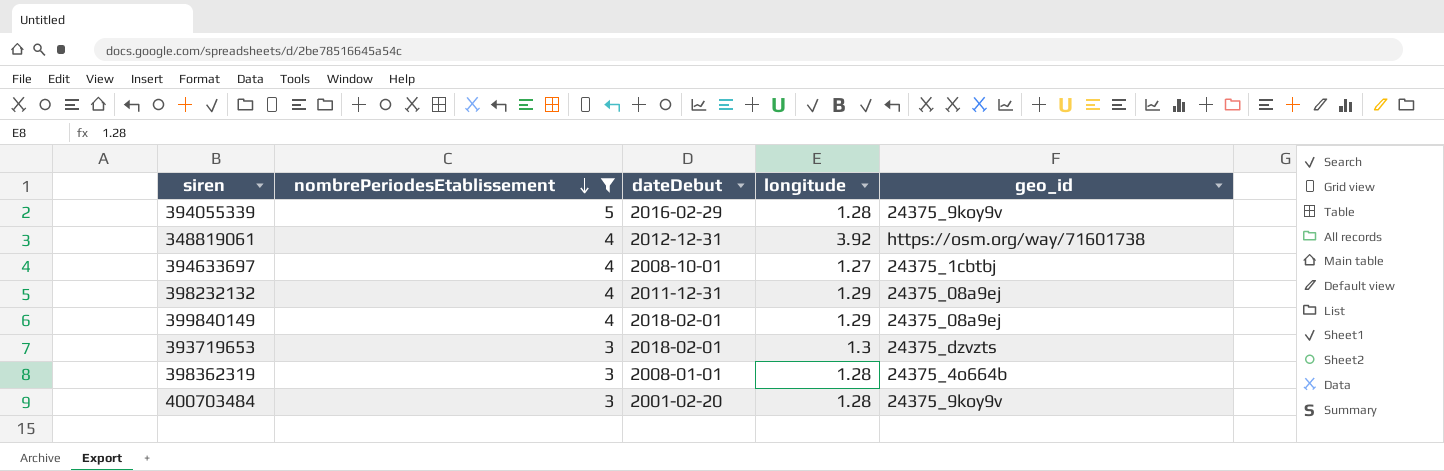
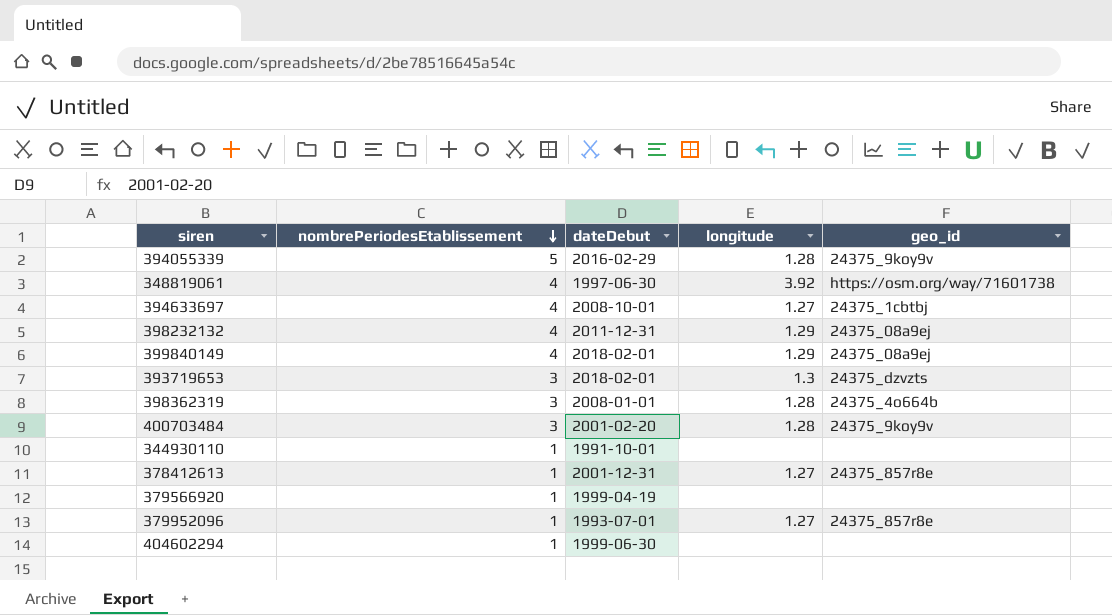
filter: nombrePeriodesEtablissement != 1 -> none
348819061 | dateDebut: 2012-12-31 -> 1997-06-30

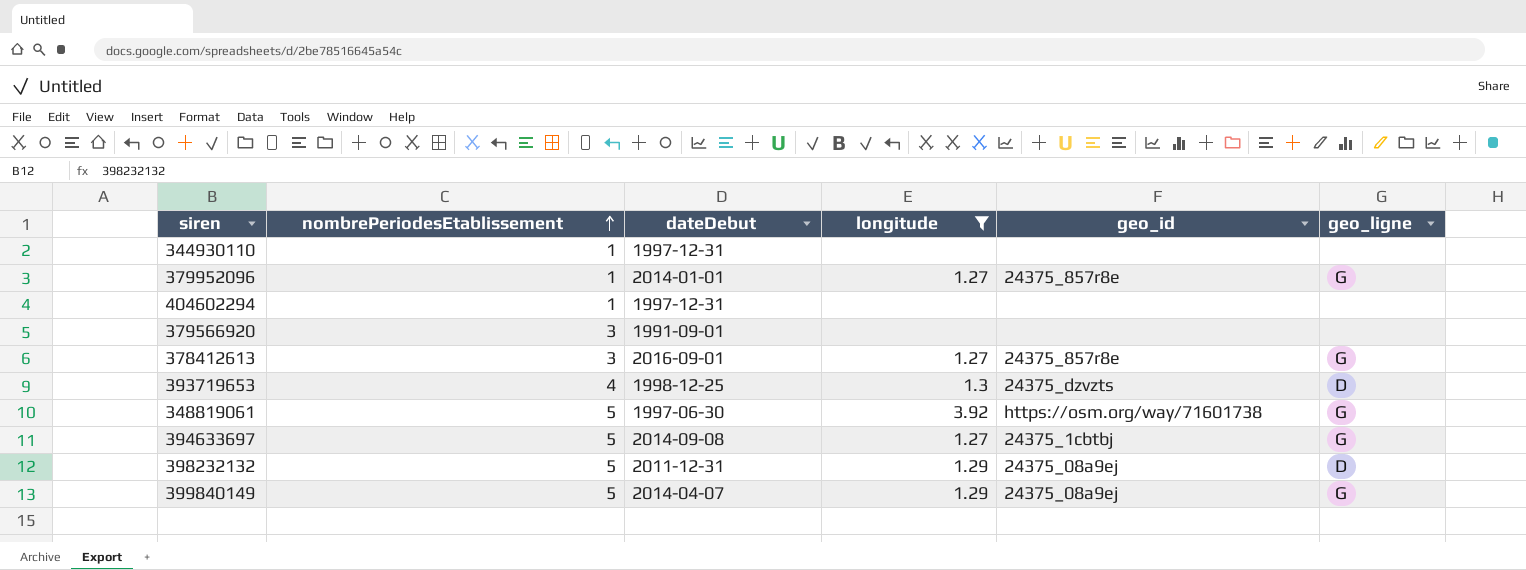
filter: none -> longitude != 1.28
row order: nombrePeriodesEtablissement descending -> nombrePeriodesEtablissement ascending
column geo_ligne | position: none -> 6
344930110 | dateDebut: 1991-10-01 -> 1997-12-31
379952096 | dateDebut: 1993-07-01 -> 2014-01-01
404602294 | dateDebut: 1999-06-30 -> 1997-12-31
379566920 | nombrePeriodesEtablissement: 1 -> 3
379566920 | dateDebut: 1999-04-19 -> 1991-09-01
378412613 | nombrePeriodesEtablissement: 1 -> 3
378412613 | dateDebut: 2001-12-31 -> 2016-09-01
393719653 | nombrePeriodesEtablissement: 3 -> 4
393719653 | dateDebut: 2018-02-01 -> 1998-12-25
348819061 | nombrePeriodesEtablissement: 4 -> 5
394633697 | nombrePeriodesEtablissement: 4 -> 5
394633697 | dateDebut: 2008-10-01 -> 2014-09-08
398232132 | nombrePeriodesEtablissement: 4 -> 5
399840149 | nombrePeriodesEtablissement: 4 -> 5
399840149 | dateDebut: 2018-02-01 -> 2014-04-07

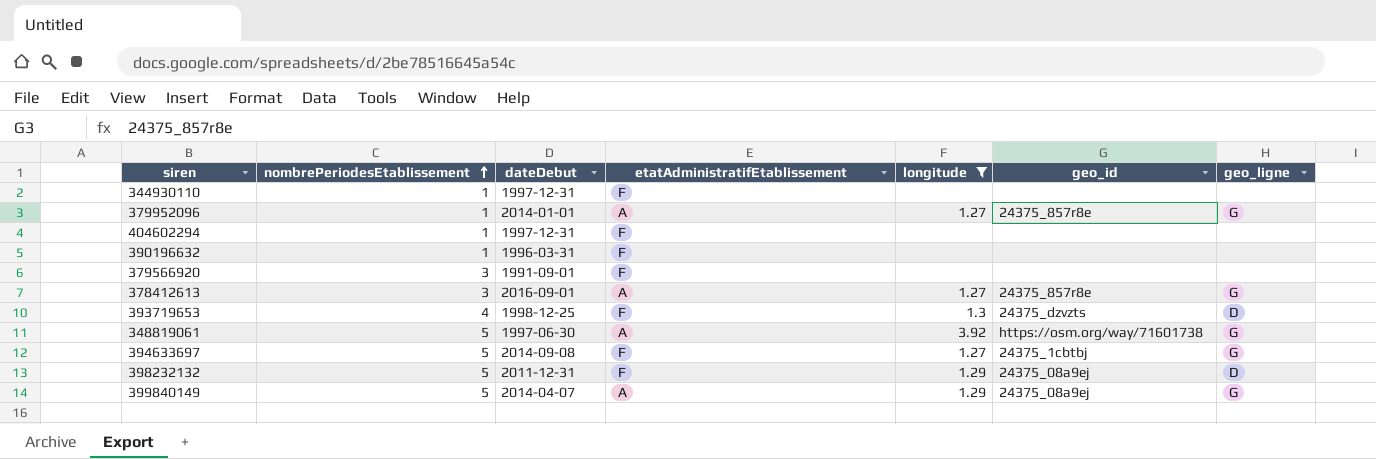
column etatAdministratifEtablissement | position: none -> 4
row 390196632: none -> 1 | 1996-03-31 | F | none | none | none

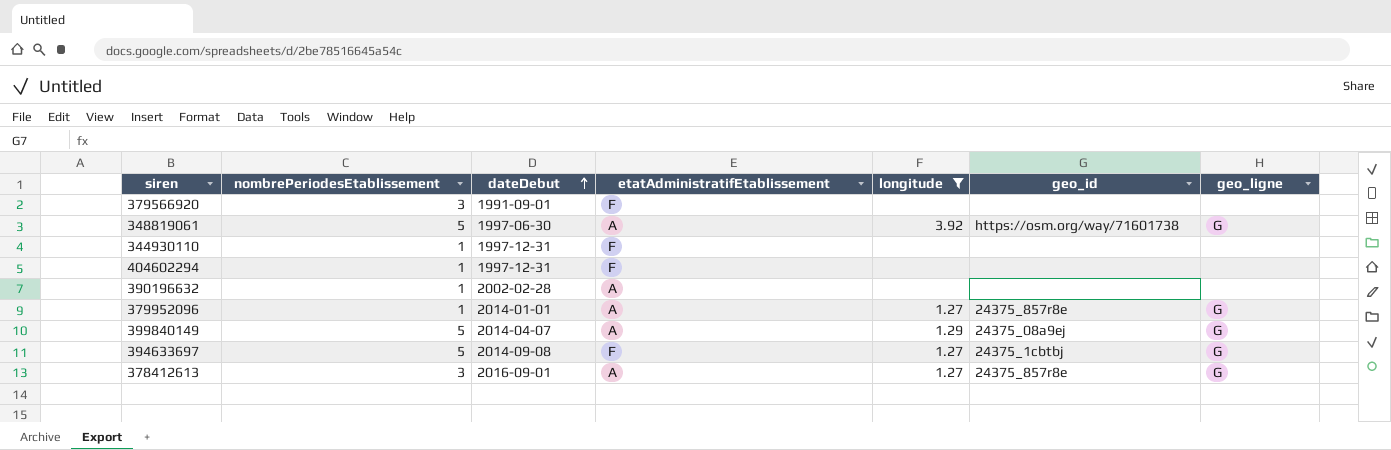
row order: nombrePeriodesEtablissement ascending -> dateDebut ascending
row 393719653: 4 | 1998-12-25 | F | 1.3 | 24375_dzvzts | D -> none
row 398232132: 5 | 2011-12-31 | F | 1.29 | 24375_08a9ej | D -> none
390196632 | dateDebut: 1996-03-31 -> 2002-02-28
390196632 | etatAdministratifEtablissement: F -> A

